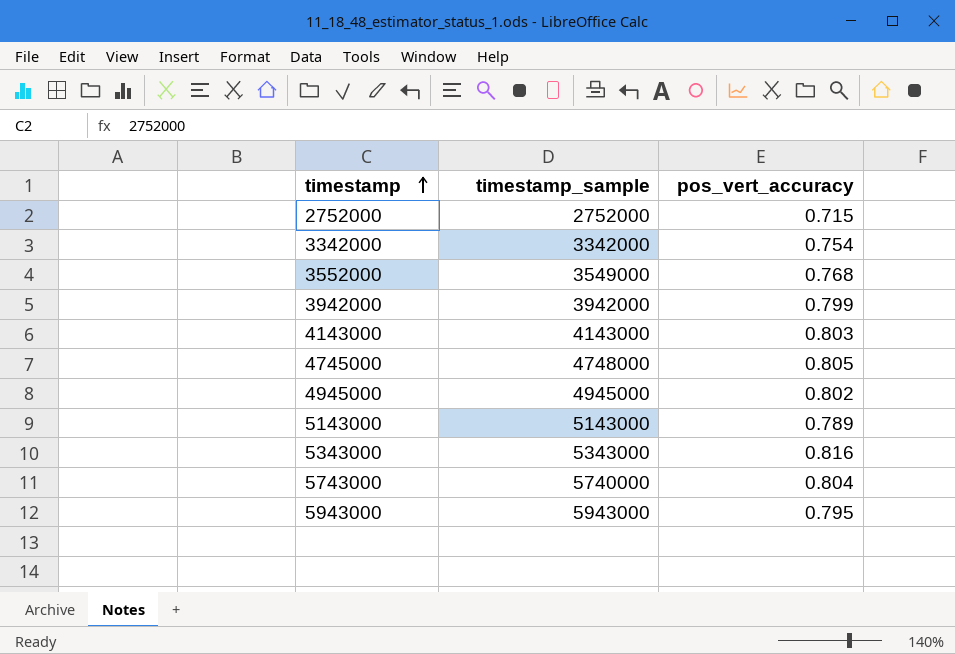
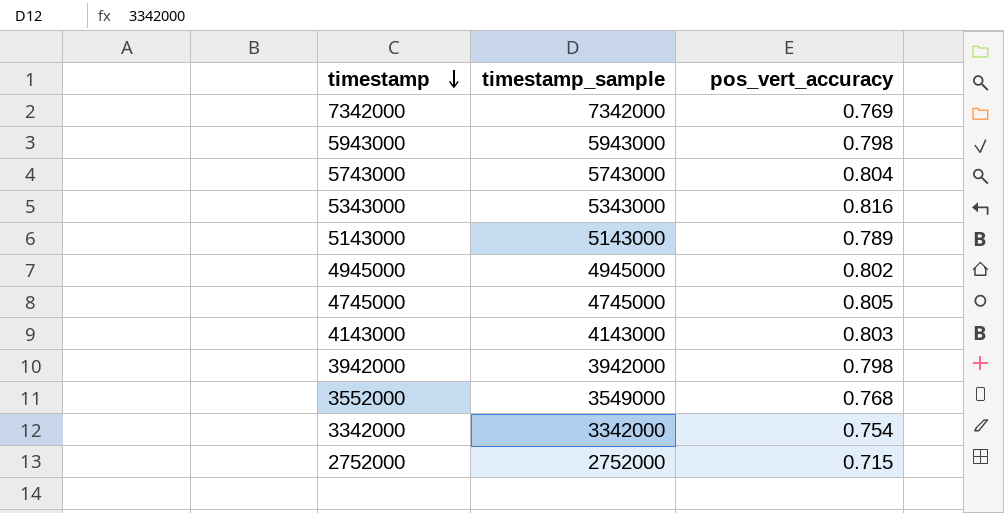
row order: timestamp ascending -> timestamp descending
row 7342000: none -> 7342000 | 0.769
5943000 | pos_vert_accuracy: 0.795 -> 0.798
5743000 | timestamp_sample: 5740000 -> 5743000
4745000 | timestamp_sample: 4748000 -> 4745000
3942000 | pos_vert_accuracy: 0.799 -> 0.798

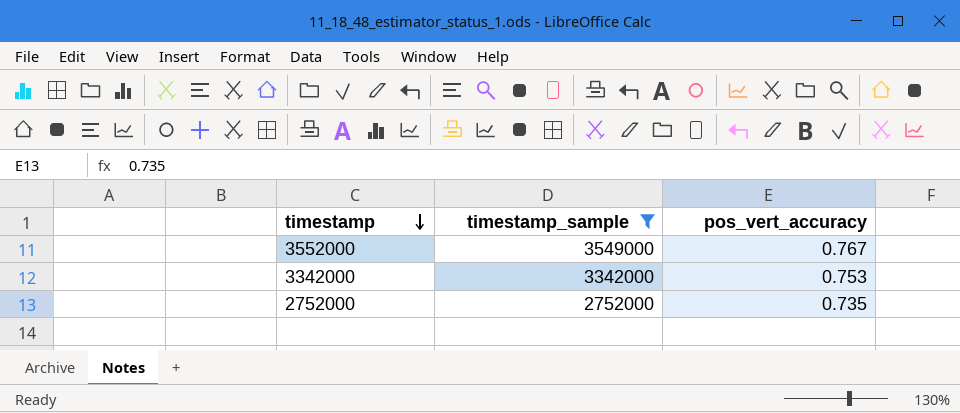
filter: none -> timestamp_sample <= 3549000
3552000 | pos_vert_accuracy: 0.768 -> 0.767
3342000 | pos_vert_accuracy: 0.754 -> 0.753
2752000 | pos_vert_accuracy: 0.715 -> 0.735

